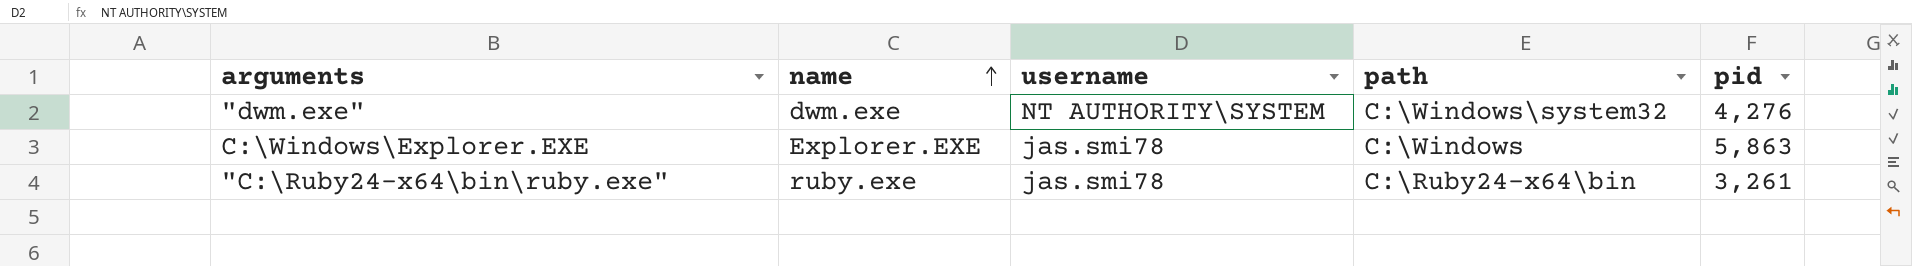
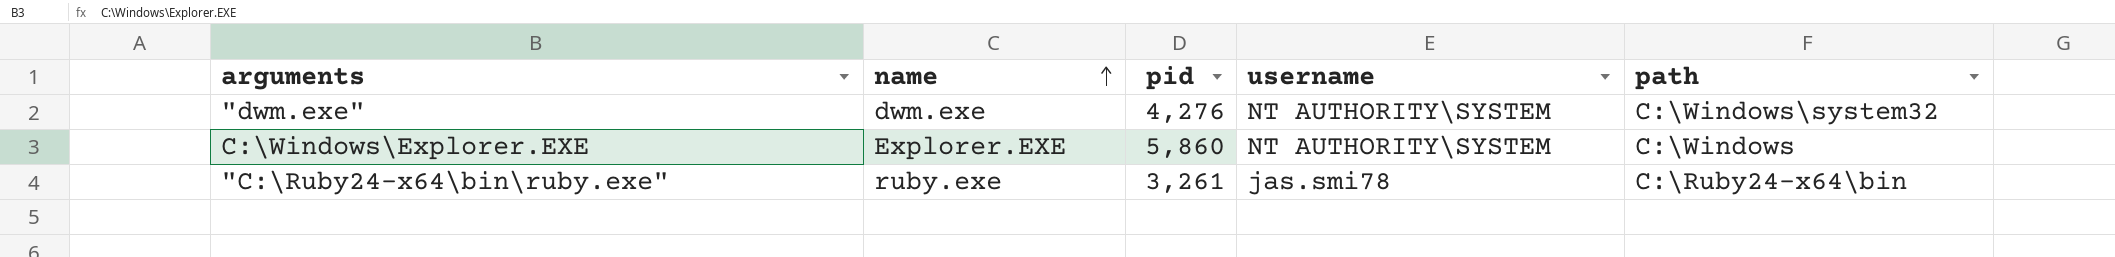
column pid | position: 5 -> 3
C:\Windows\Explorer.EXE | pid: 5,863 -> 5,860
C:\Windows\Explorer.EXE | username: jas.smi78 -> NT AUTHORITY\SYSTEM

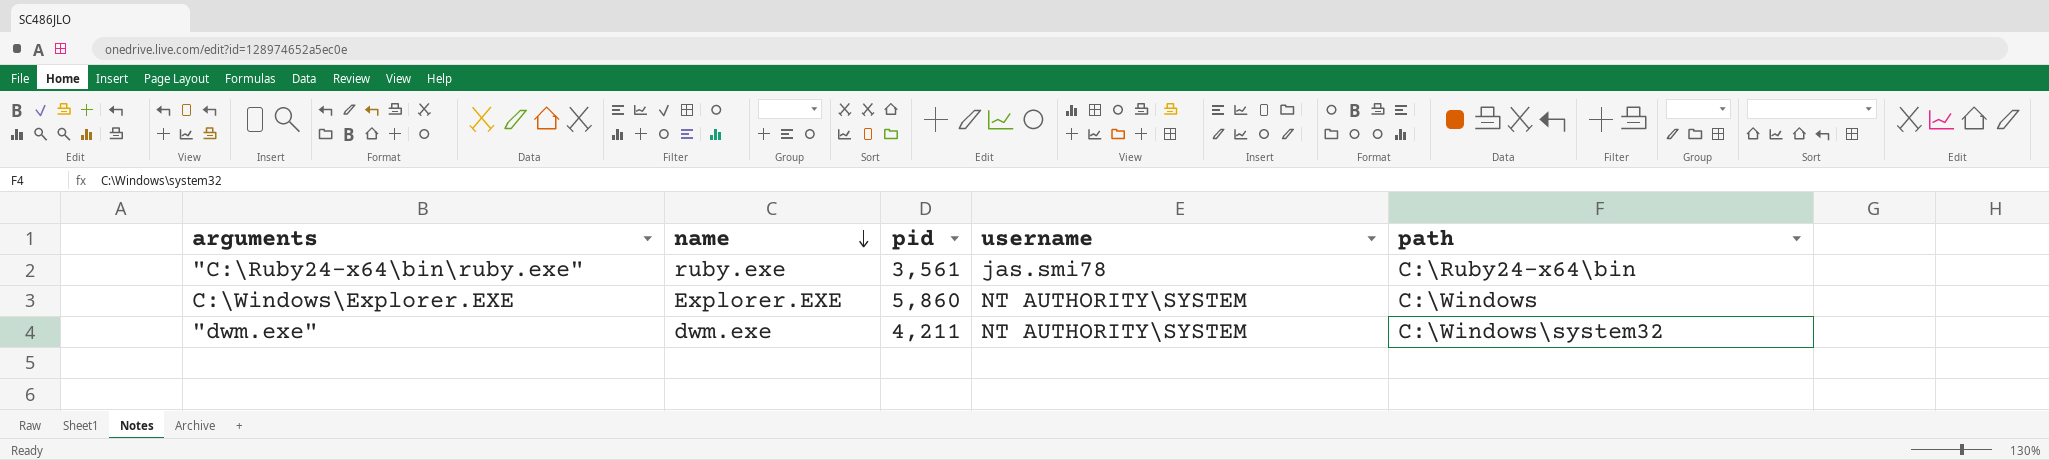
row order: name ascending -> name descending
"C:\Ruby24-x64\bin\ruby.exe" | pid: 3,261 -> 3,561
"dwm.exe" | pid: 4,276 -> 4,211

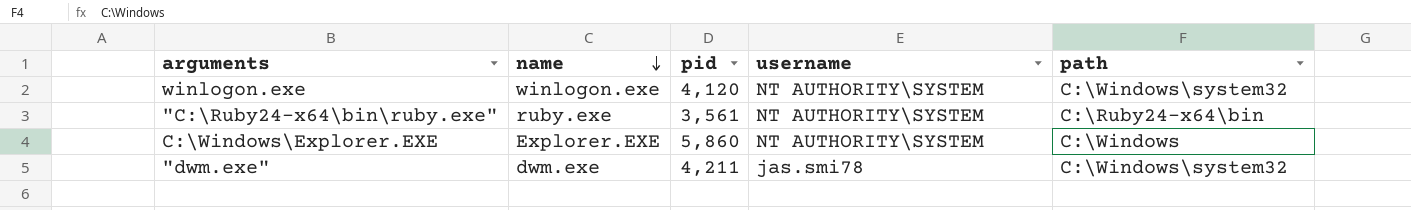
row winlogon.exe: none -> winlogon.exe | 4,120 | NT AUTHORITY\SYSTEM | C:\Windows\system32
"C:\Ruby24-x64\bin\ruby.exe" | username: jas.smi78 -> NT AUTHORITY\SYSTEM
"dwm.exe" | username: NT AUTHORITY\SYSTEM -> jas.smi78

